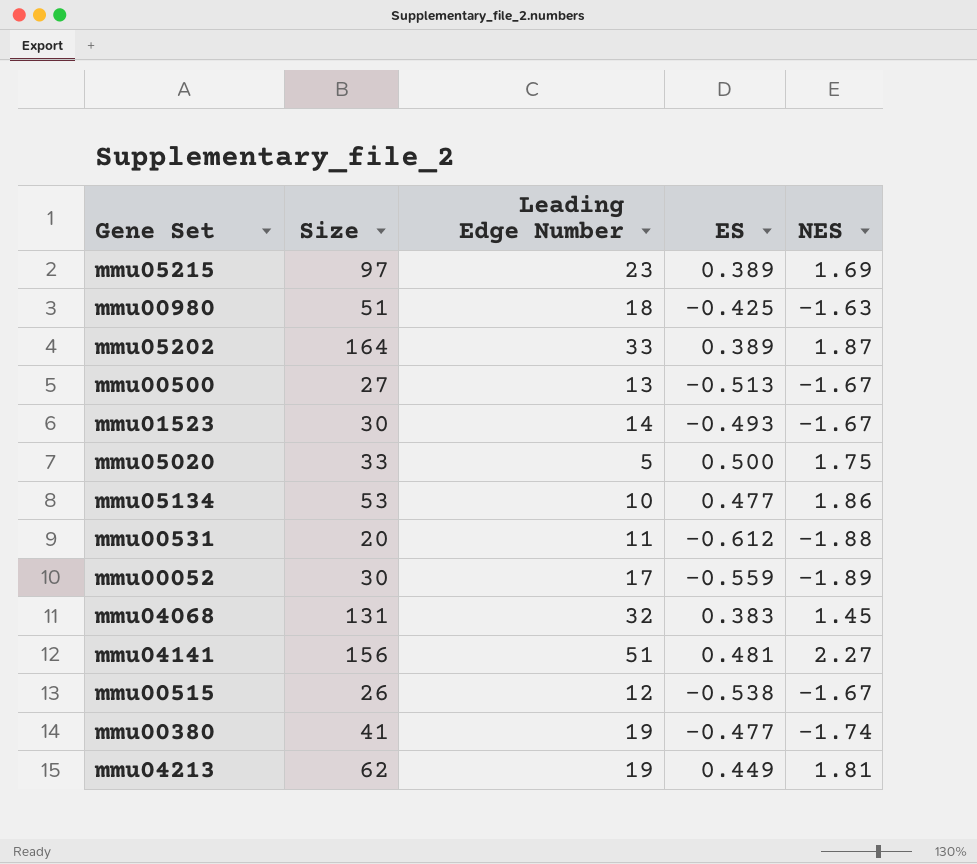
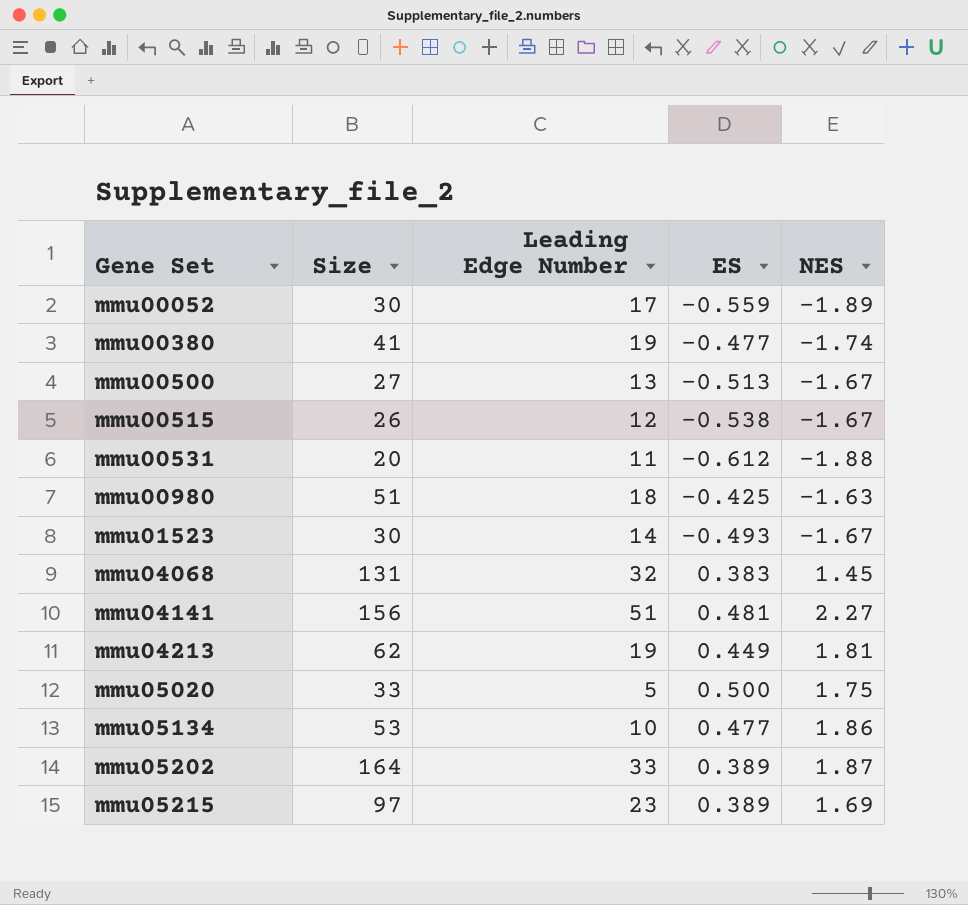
row order: none -> Gene Set ascending

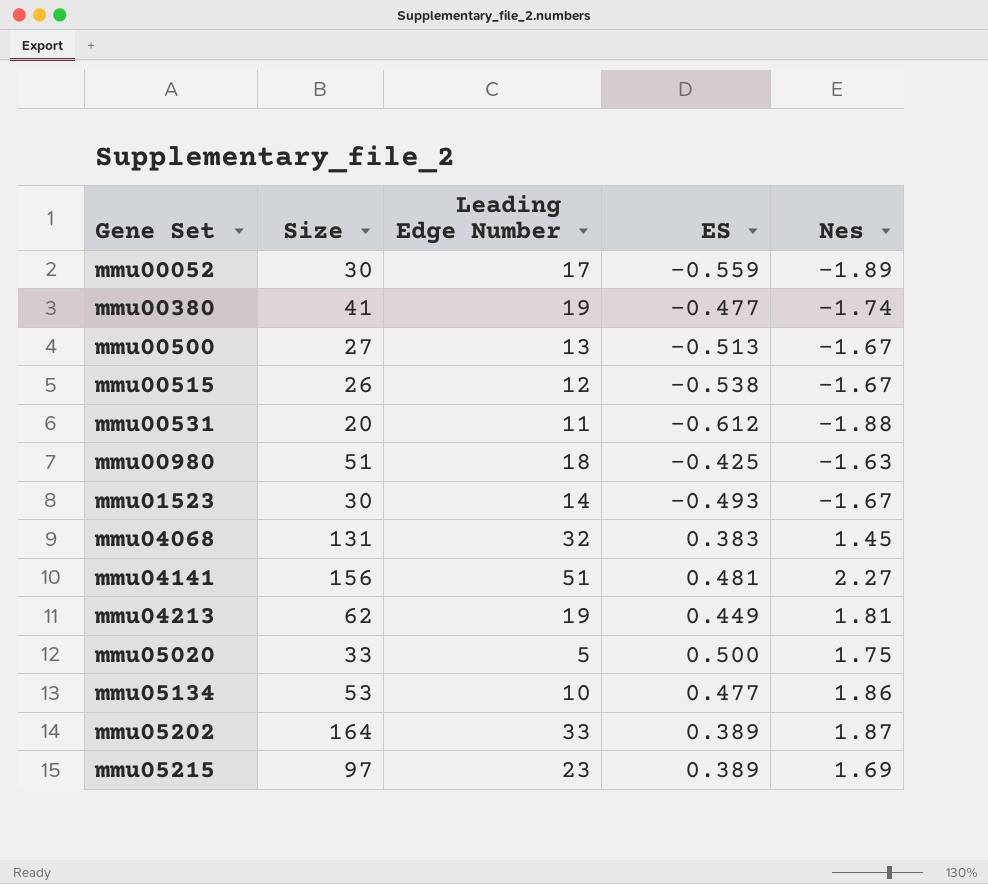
column name: NES -> Nes

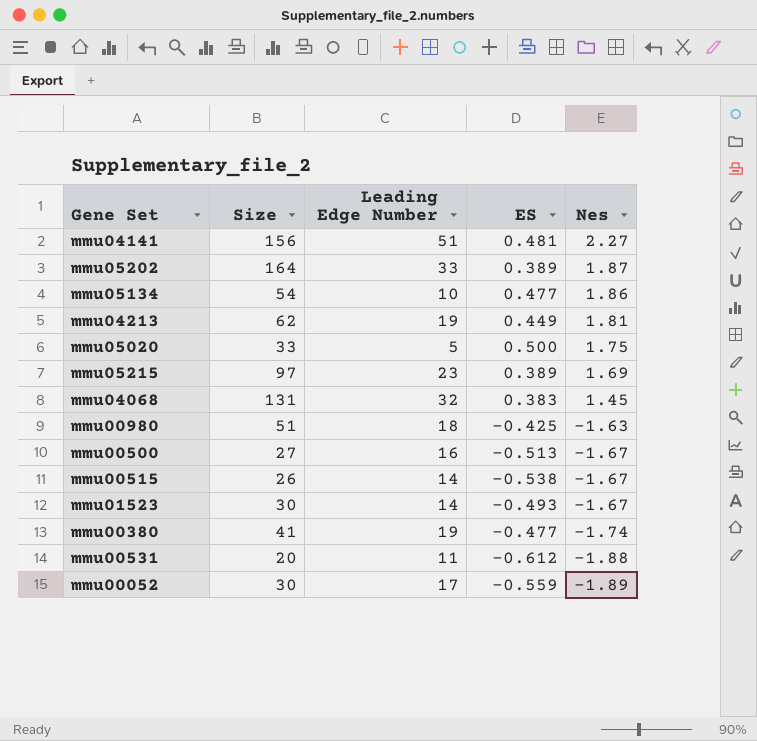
row order: Gene Set ascending -> Nes descending
mmu05134 | Size: 53 -> 54
mmu00500 | Leading Edge Number: 13 -> 16
mmu00515 | Leading Edge Number: 12 -> 14

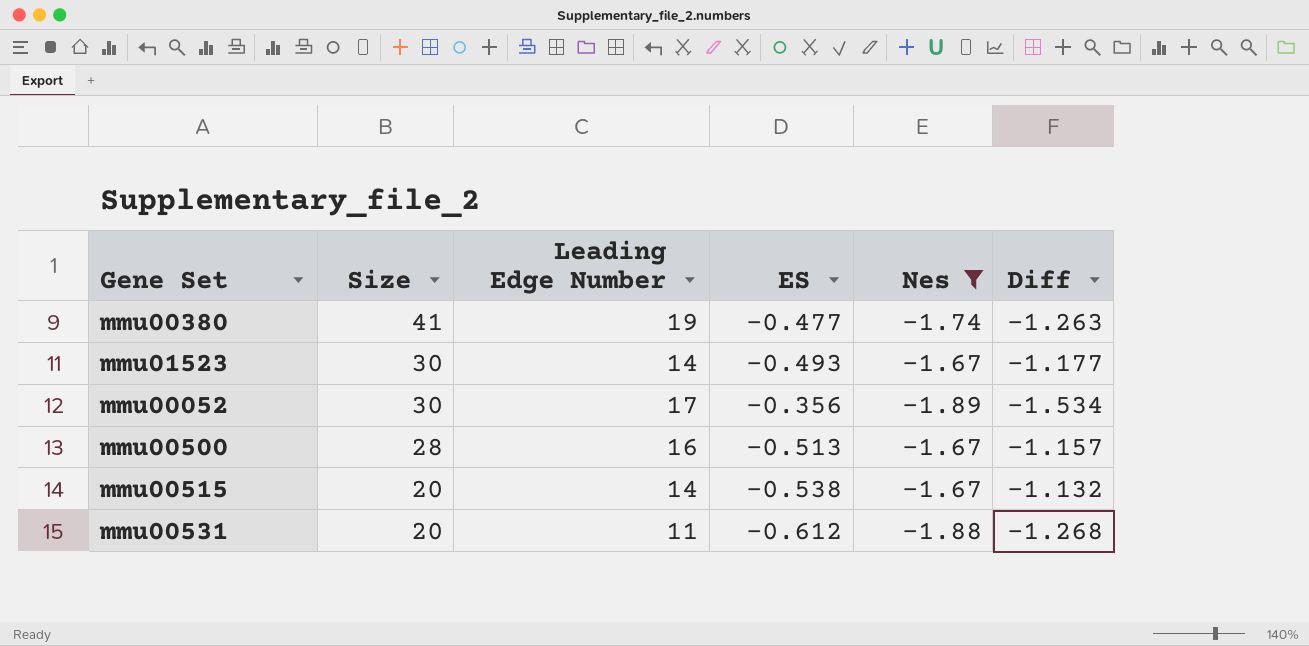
filter: none -> Nes <= -1.67
row order: Nes descending -> Size descending
column Diff | formula: none -> [Nes] - [ES]
mmu00052 | ES: -0.559 -> -0.356
mmu00500 | Size: 27 -> 28
mmu00515 | Size: 26 -> 20

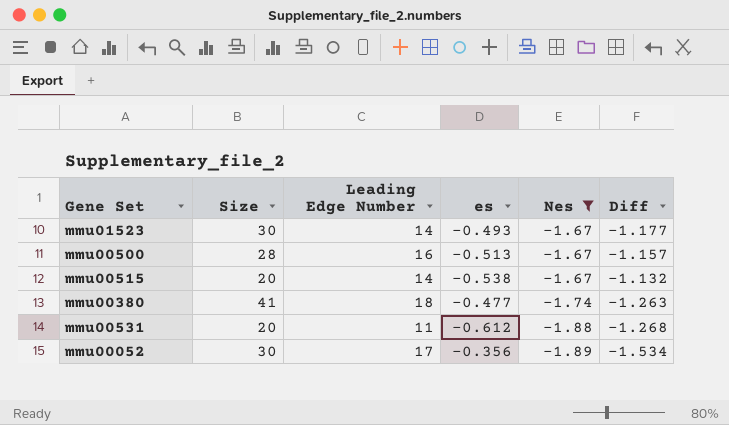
row order: Size descending -> Nes descending
column name: ES -> es
mmu00380 | Leading Edge Number: 19 -> 18

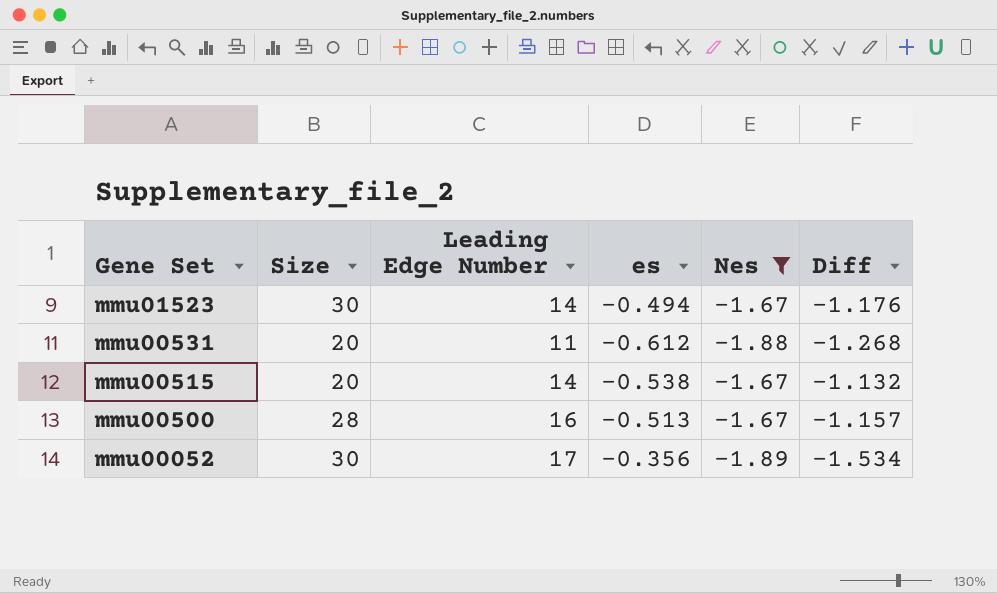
row order: Nes descending -> Gene Set descending
row mmu00380: 41 | 18 | -0.477 | -1.74 | -1.263 -> none
mmu01523 | es: -0.493 -> -0.494
mmu01523 | Diff: -1.177 -> -1.176

